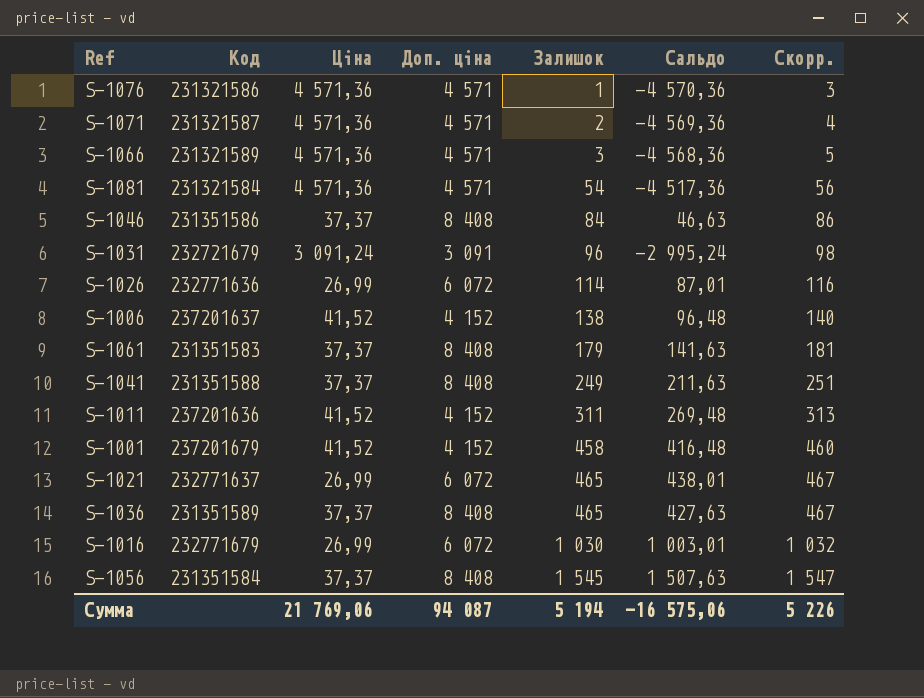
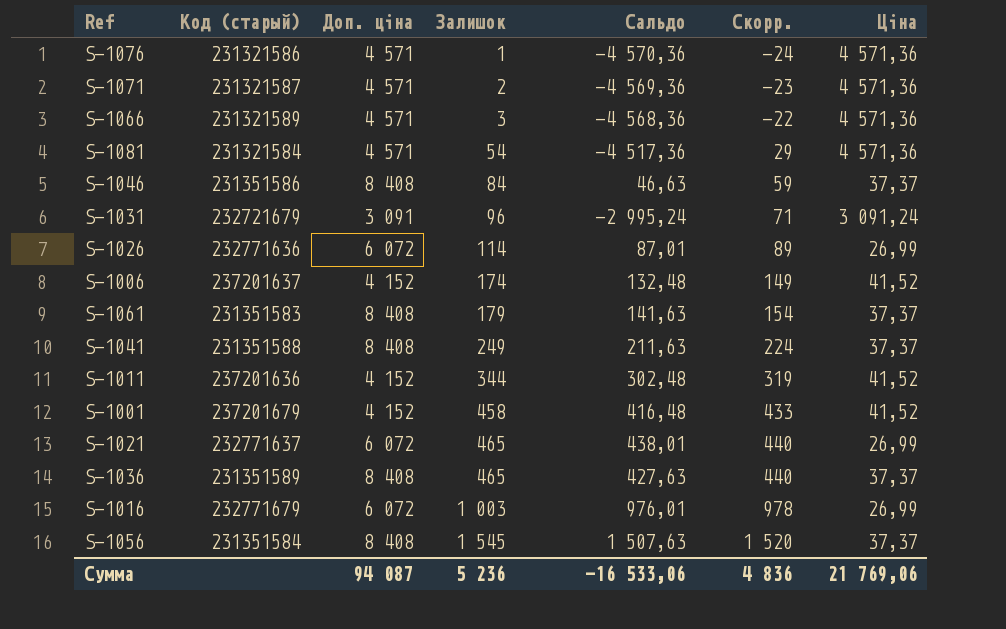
column name: Код -> Код (старый)
column Скорр. | formula: [Залишок] + 2 -> [Залишок] - 25
column Ціна | position: 3 -> 7
S-1006 | Залишок: 138 -> 174
S-1006 | Сальдо: 96,48 -> 132,48
S-1011 | Залишок: 311 -> 344
S-1011 | Сальдо: 269,48 -> 302,48
S-1016 | Залишок: 1 030 -> 1 003
S-1016 | Сальдо: 1 003,01 -> 976,01
Сумма | Залишок: 5 194 -> 5 236
Сумма | Сальдо: -16 575,06 -> -16 533,06
Сумма | Скорр.: 5 226 -> 4 836

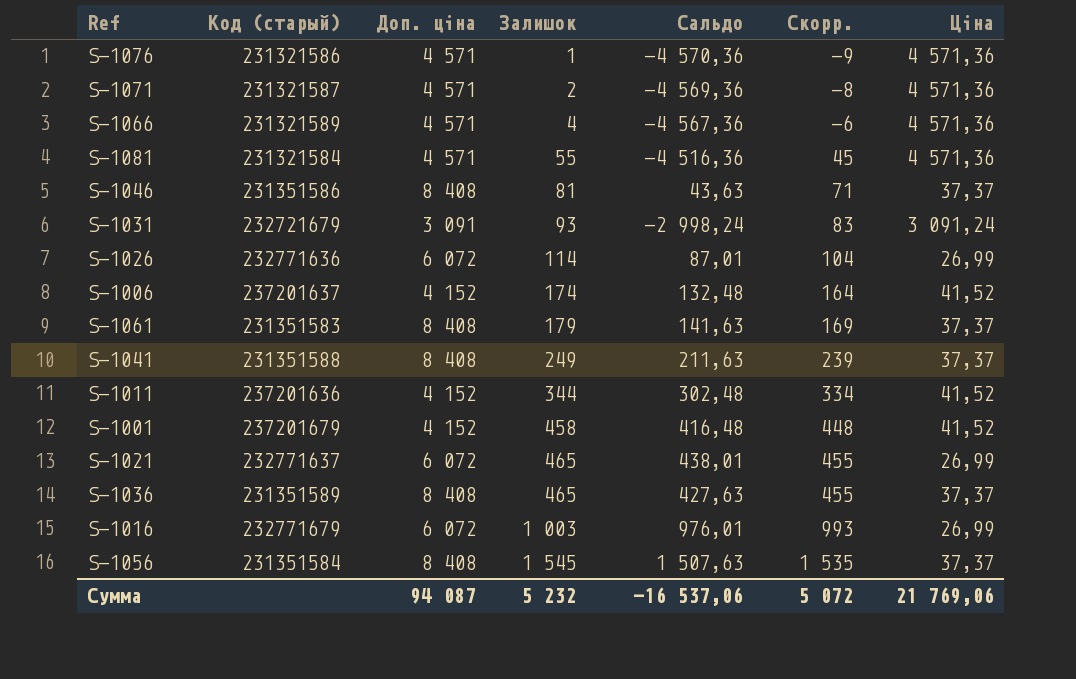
column Скорр. | formula: [Залишок] - 25 -> [Залишок] - 10
S-1066 | Залишок: 3 -> 4
S-1066 | Сальдо: -4 568,36 -> -4 567,36
S-1081 | Залишок: 54 -> 55
S-1081 | Сальдо: -4 517,36 -> -4 516,36
S-1046 | Залишок: 84 -> 81
S-1046 | Сальдо: 46,63 -> 43,63
S-1031 | Залишок: 96 -> 93
S-1031 | Сальдо: -2 995,24 -> -2 998,24
Сумма | Залишок: 5 236 -> 5 232
Сумма | Сальдо: -16 533,06 -> -16 537,06
Сумма | Скорр.: 4 836 -> 5 072

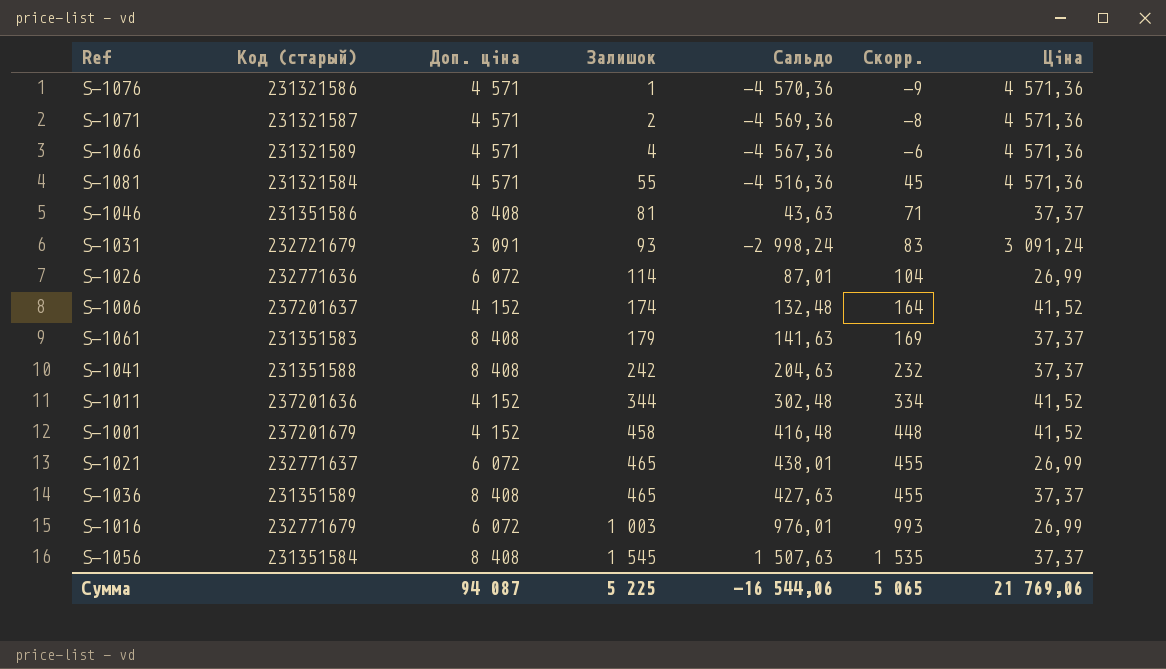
S-1041 | Залишок: 249 -> 242
S-1041 | Сальдо: 211,63 -> 204,63
S-1041 | Скорр.: 239 -> 232
Сумма | Залишок: 5 232 -> 5 225
Сумма | Сальдо: -16 537,06 -> -16 544,06
Сумма | Скорр.: 5 072 -> 5 065

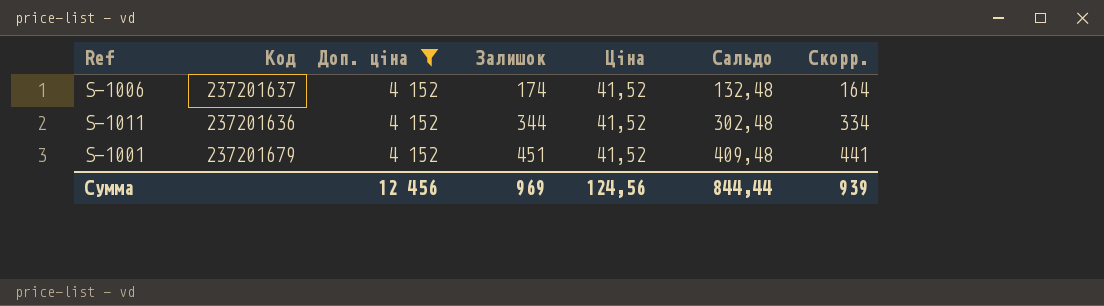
filter: none -> Доп. ціна = 4 152
column name: Код (старый) -> Код
column Ціна | position: 7 -> 5
S-1001 | Залишок: 458 -> 451
S-1001 | Сальдо: 416,48 -> 409,48
S-1001 | Скорр.: 448 -> 441
Сумма | Доп. ціна: 94 087 -> 12 456
Сумма | Залишок: 5 225 -> 969
Сумма | Ціна: 21 769,06 -> 124,56
Сумма | Сальдо: -16 544,06 -> 844,44
Сумма | Скорр.: 5 065 -> 939

